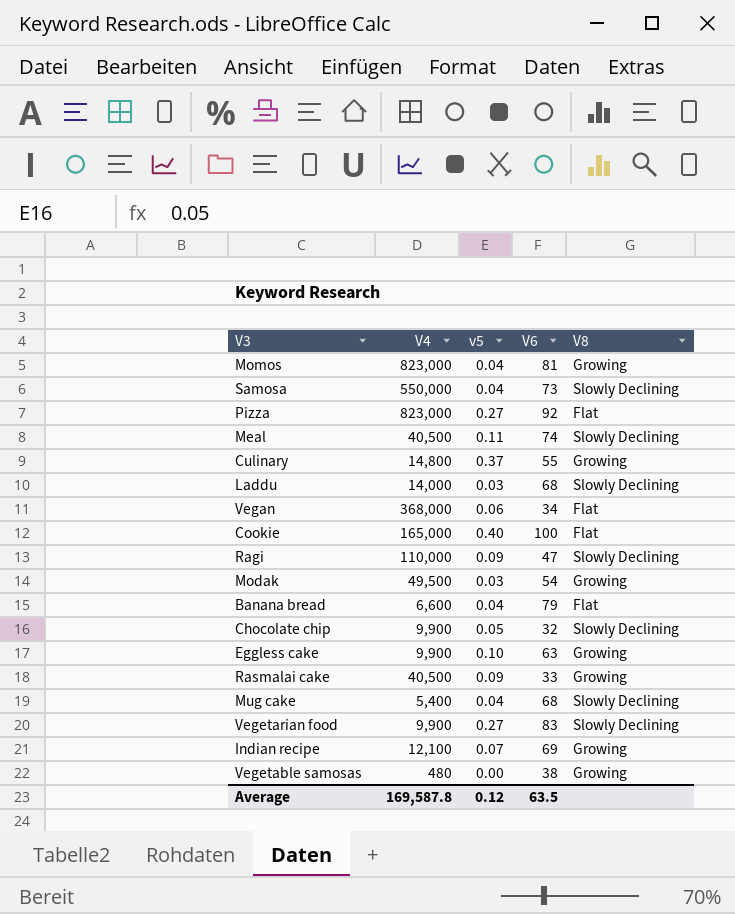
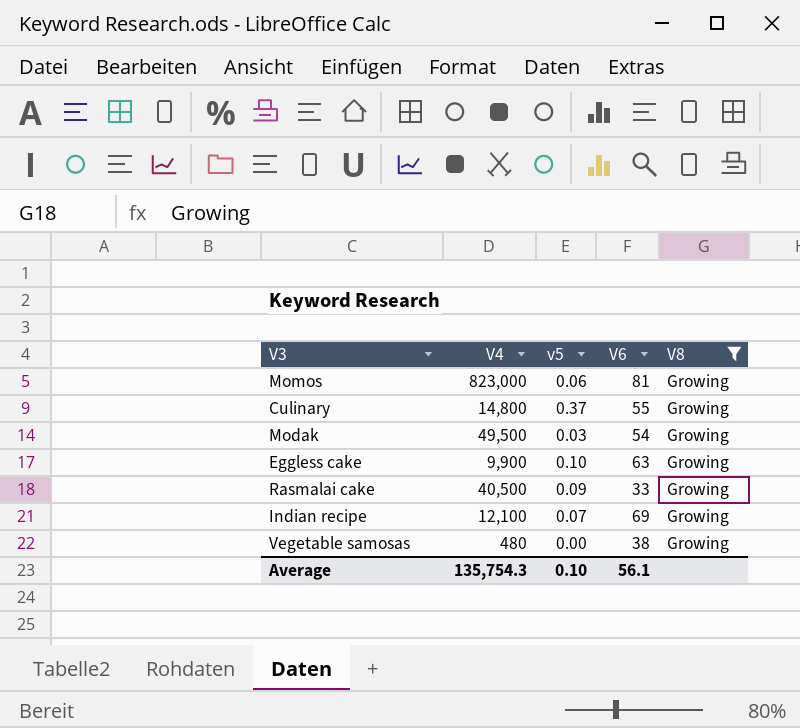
filter: none -> V8 = Growing
Momos | v5: 0.04 -> 0.06
Average | V4: 169,587.8 -> 135,754.3
Average | v5: 0.12 -> 0.10
Average | V6: 63.5 -> 56.1

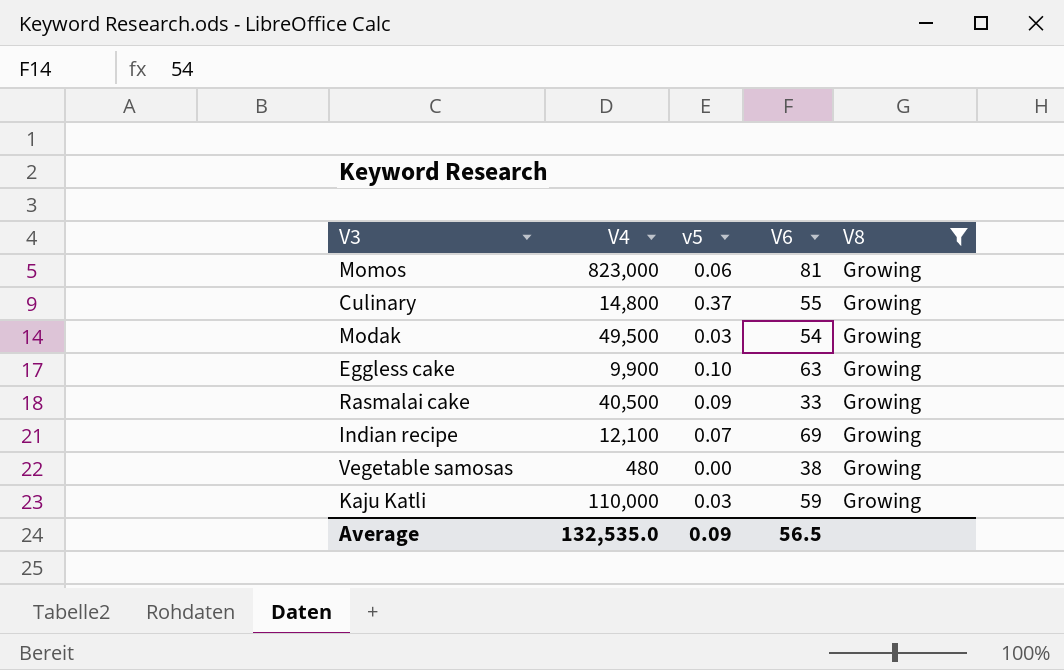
row Kaju Katli: none -> 110,000 | 0.03 | 59 | Growing
Average | V4: 135,754.3 -> 132,535.0
Average | v5: 0.10 -> 0.09
Average | V6: 56.1 -> 56.5

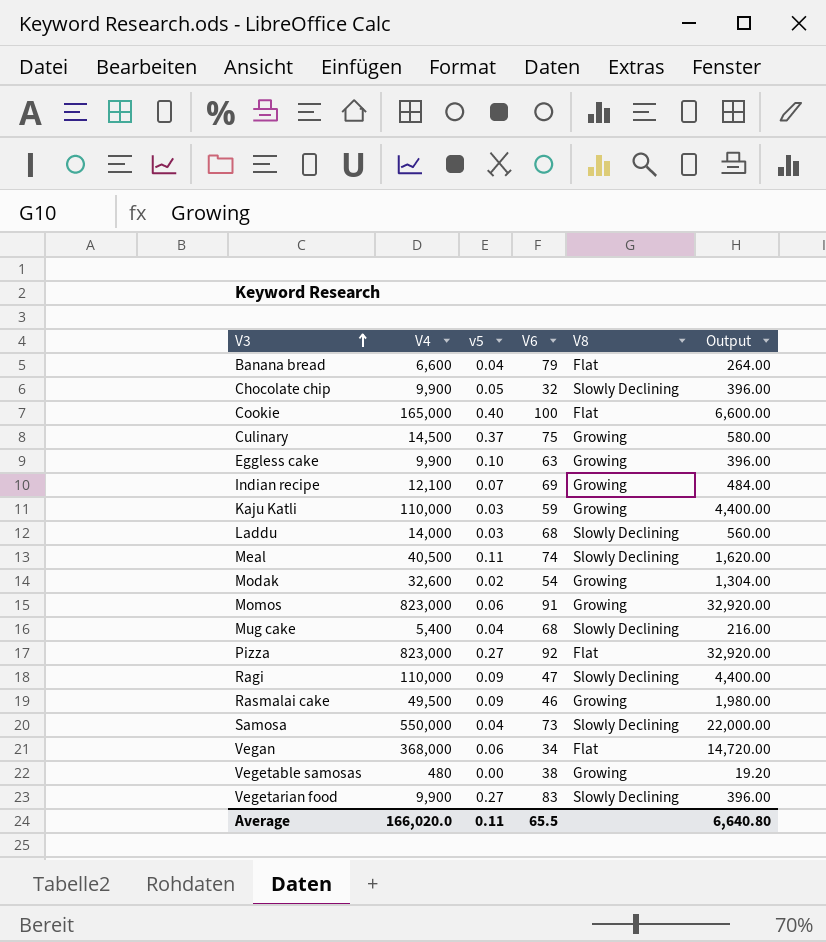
filter: V8 = Growing -> none
row order: none -> V3 ascending
column Output | formula: none -> [V4] * 0.04
Culinary | V4: 14,800 -> 14,500
Culinary | V6: 55 -> 75
Modak | V4: 49,500 -> 32,600
Modak | v5: 0.03 -> 0.02
Momos | V6: 81 -> 91
Rasmalai cake | V4: 40,500 -> 49,500
Rasmalai cake | V6: 33 -> 46
Average | V4: 132,535.0 -> 166,020.0
Average | v5: 0.09 -> 0.11
Average | V6: 56.5 -> 65.5

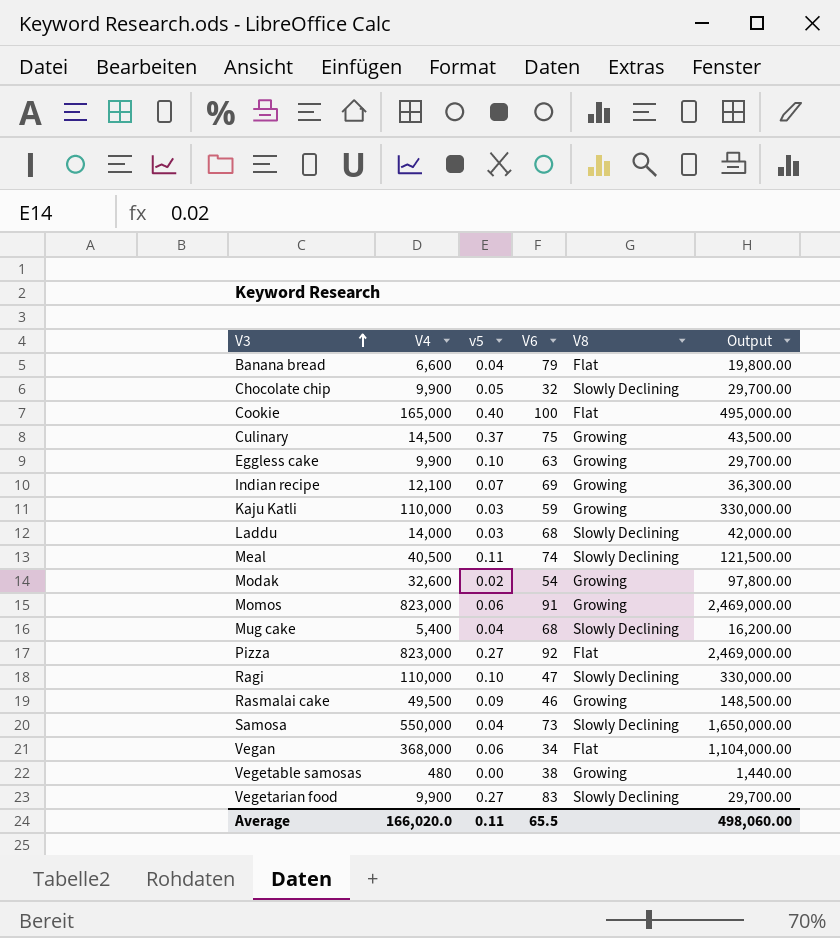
column Output | formula: [V4] * 0.04 -> [V4] * 3
Ragi | v5: 0.09 -> 0.10
Average | Output: 6,640.80 -> 498,060.00

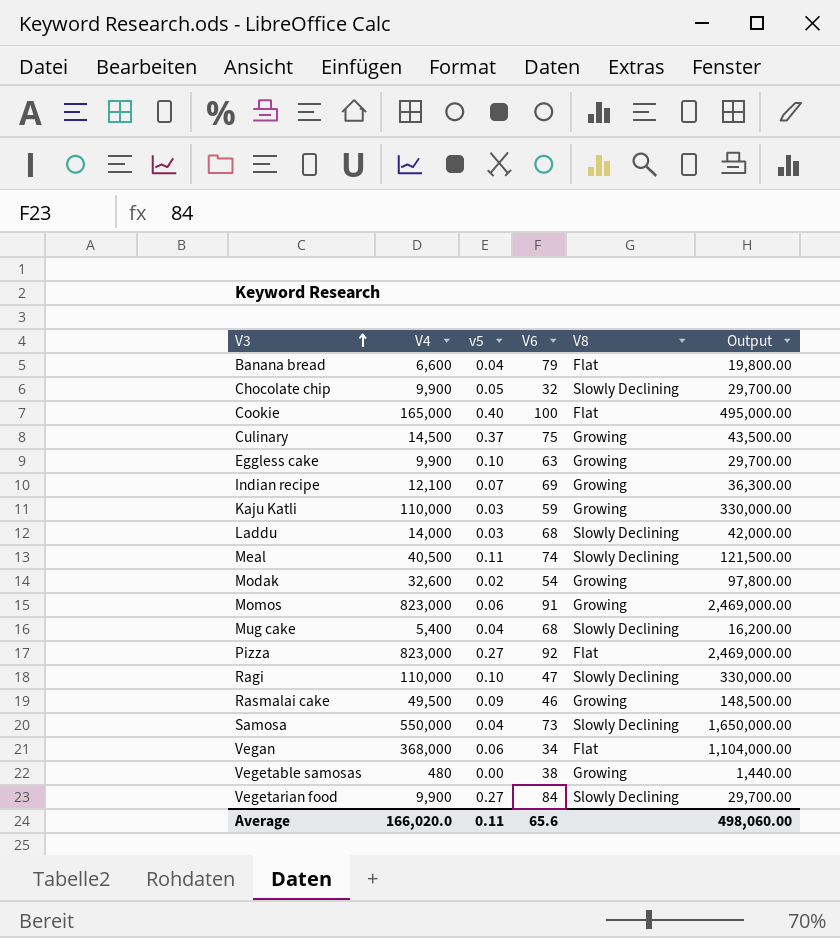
Vegetarian food | V6: 83 -> 84
Average | V6: 65.5 -> 65.6

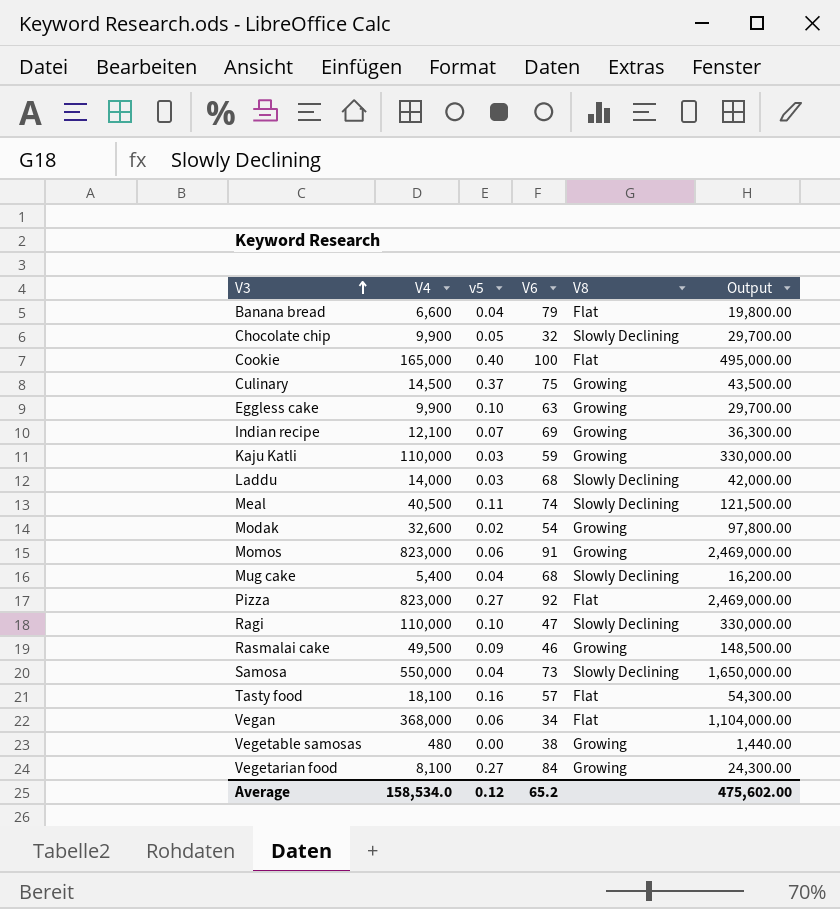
row Tasty food: none -> 18,100 | 0.16 | 57 | Flat | 54,300.00
Vegetarian food | V4: 9,900 -> 8,100
Vegetarian food | V8: Slowly Declining -> Growing
Vegetarian food | Output: 29,700.00 -> 24,300.00
Average | V4: 166,020.0 -> 158,534.0
Average | v5: 0.11 -> 0.12
Average | V6: 65.6 -> 65.2
Average | Output: 498,060.00 -> 475,602.00

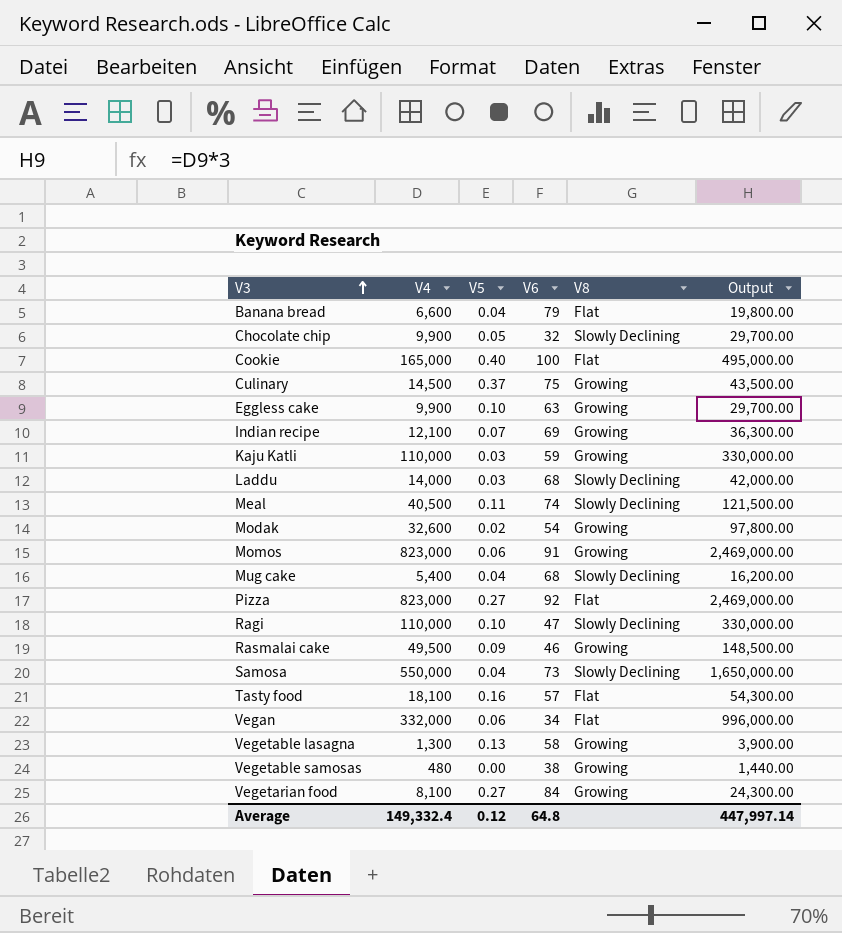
column name: v5 -> V5
Vegan | V4: 368,000 -> 332,000
Vegan | Output: 1,104,000.00 -> 996,000.00
row Vegetable lasagna: none -> 1,300 | 0.13 | 58 | Growing | 3,900.00
Average | V4: 158,534.0 -> 149,332.4
Average | V6: 65.2 -> 64.8
Average | Output: 475,602.00 -> 447,997.14

